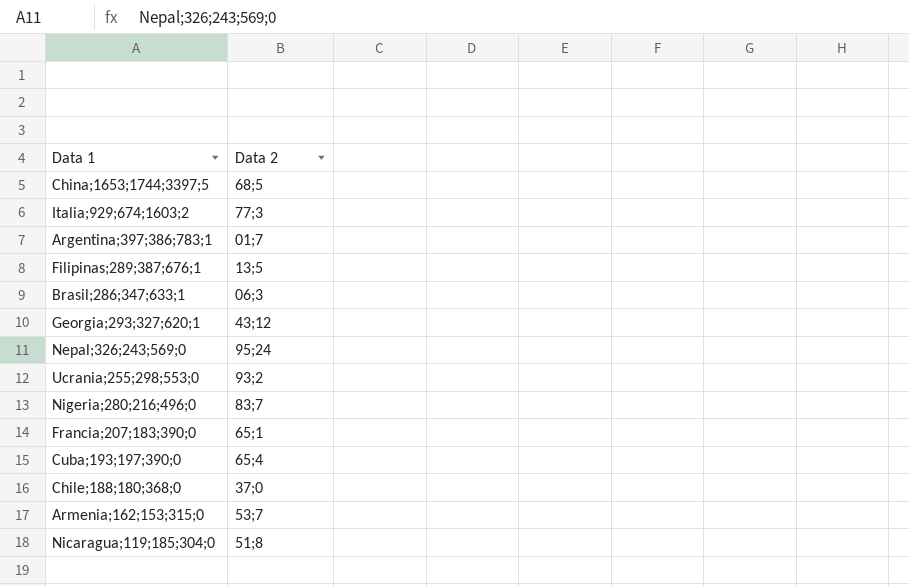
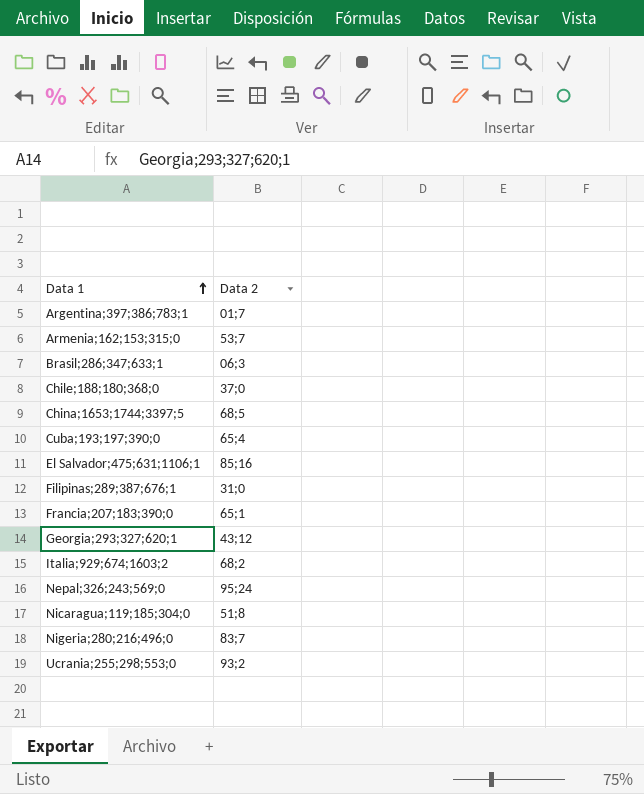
row order: none -> Data 1 ascending
row El Salvador;475;631;1106;1: none -> 85;16
Filipinas;289;387;676;1 | Data 2: 13;5 -> 31;0
Italia;929;674;1603;2 | Data 2: 77;3 -> 68;2

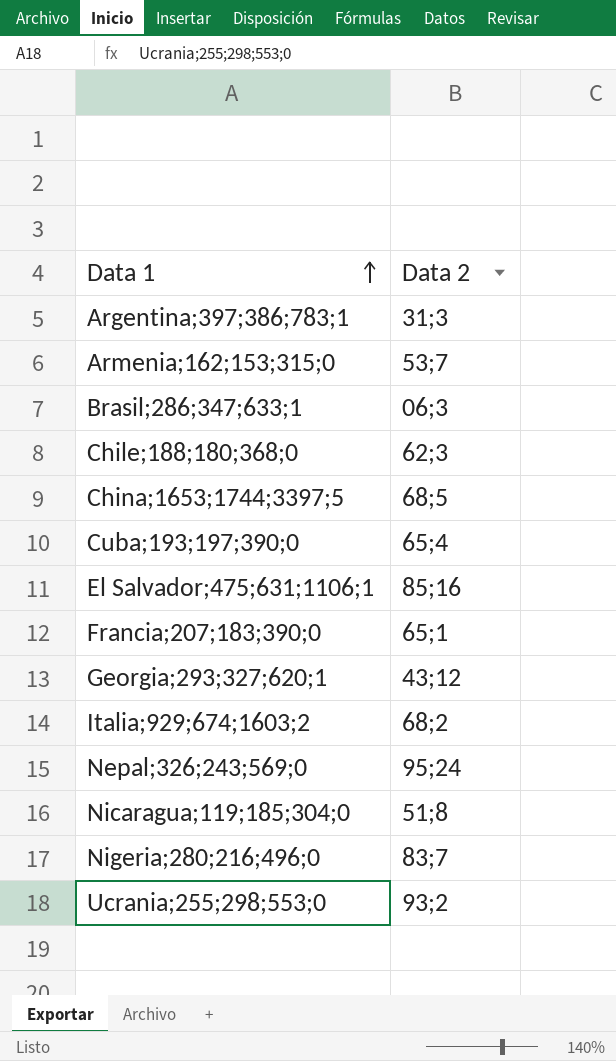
row Filipinas;289;387;676;1: 31;0 -> none
Argentina;397;386;783;1 | Data 2: 01;7 -> 31;3
Chile;188;180;368;0 | Data 2: 37;0 -> 62;3

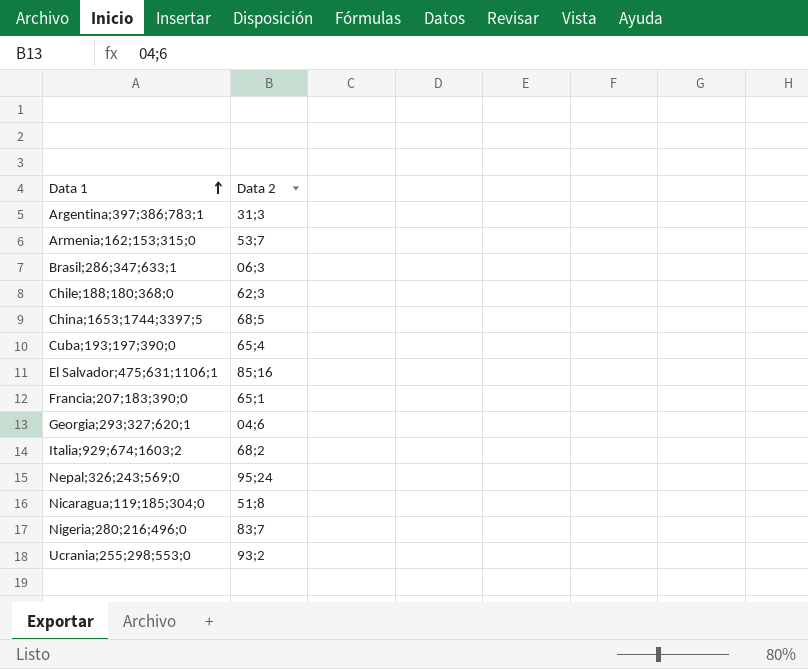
Georgia;293;327;620;1 | Data 2: 43;12 -> 04;6

